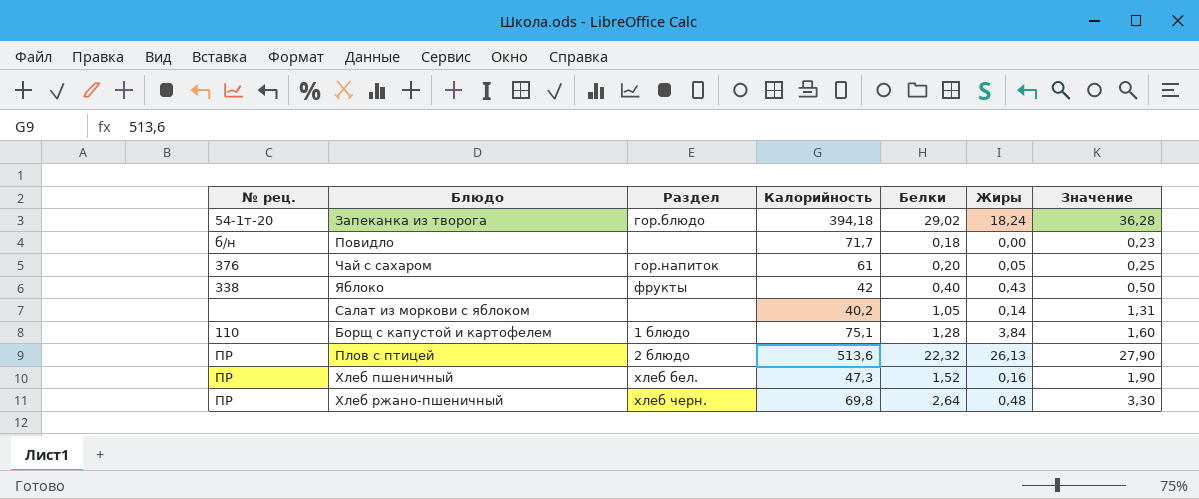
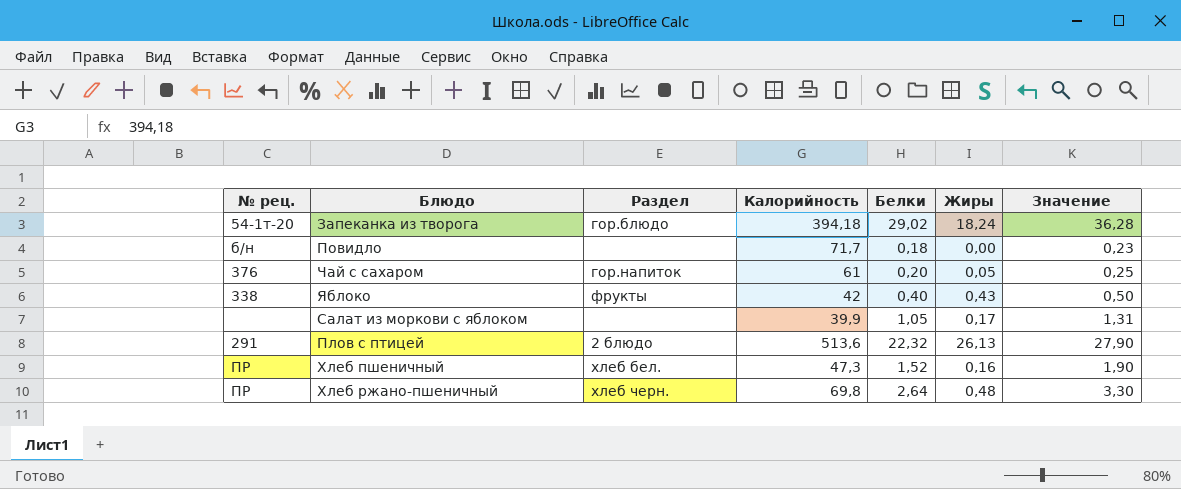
row Борщ с капустой и картофелем: 110 | 1 блюдо | 75,1 | 1,28 | 3,84 | 1,60 -> none
Салат из моркови с яблоком | Калорийность: 40,2 -> 39,9
Салат из моркови с яблоком | Жиры: 0,14 -> 0,17
Плов с птицей | № рец.: ПР -> 291

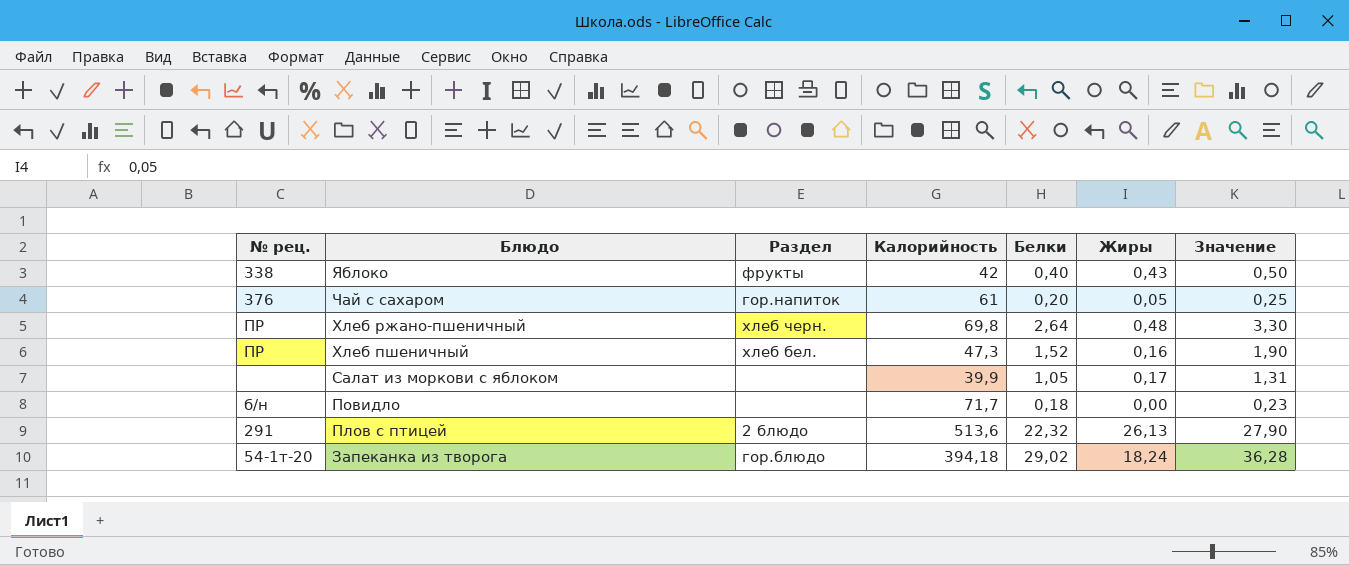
row order: none -> Блюдо descending

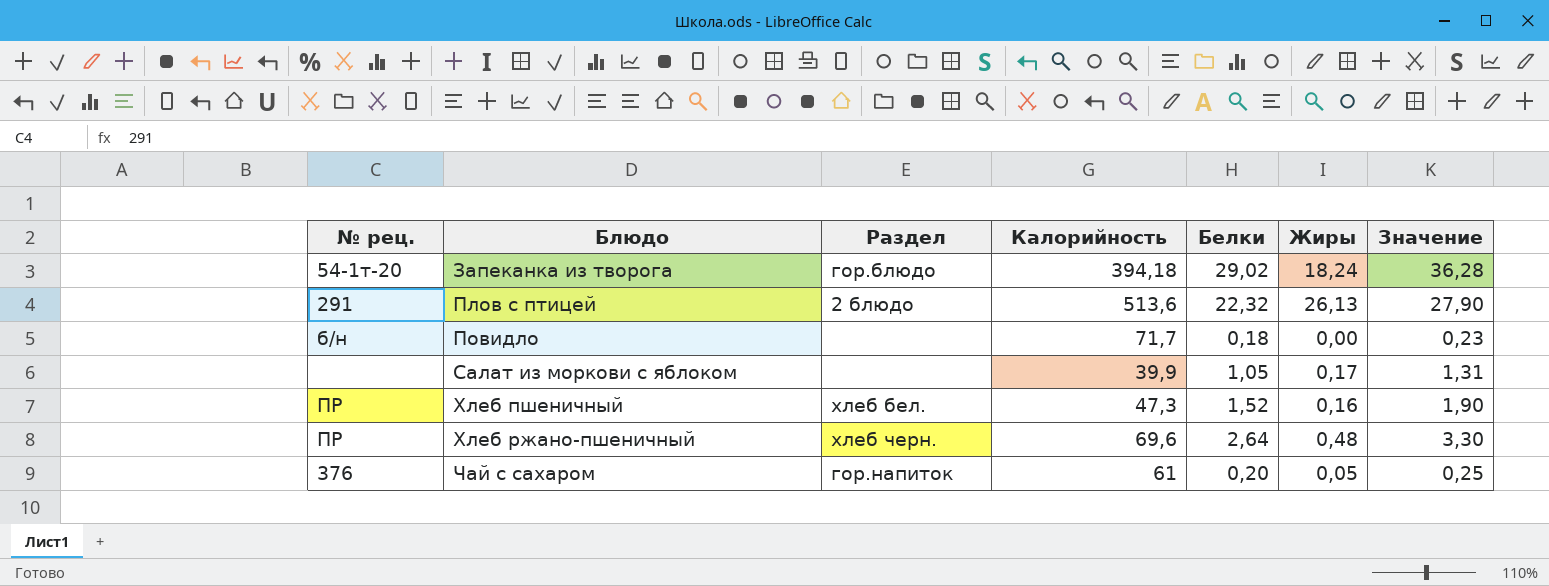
row order: Блюдо descending -> Блюдо ascending
row Яблоко: 338 | фрукты | 42 | 0,40 | 0,43 | 0,50 -> none
Хлеб ржано-пшеничный | Калорийность: 69,8 -> 69,6

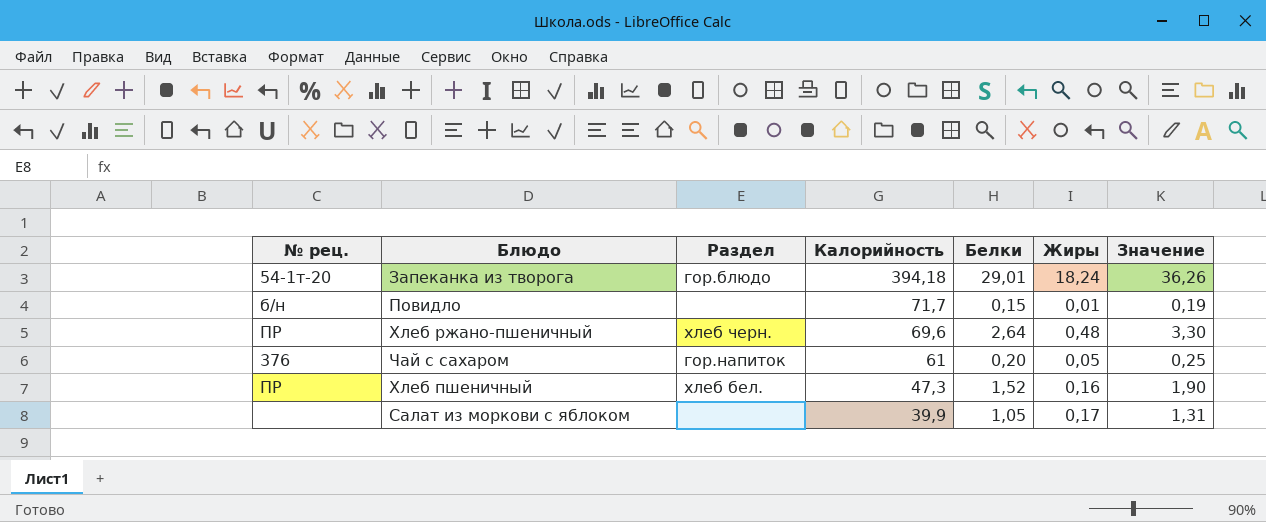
row order: Блюдо ascending -> Калорийность descending
row Плов с птицей: 291 | 2 блюдо | 513,6 | 22,32 | 26,13 | 27,90 -> none
Запеканка из творога | Белки: 29,02 -> 29,01
Запеканка из творога | Значение: 36,28 -> 36,26
Повидло | Белки: 0,18 -> 0,15
Повидло | Жиры: 0,00 -> 0,01
Повидло | Значение: 0,23 -> 0,19

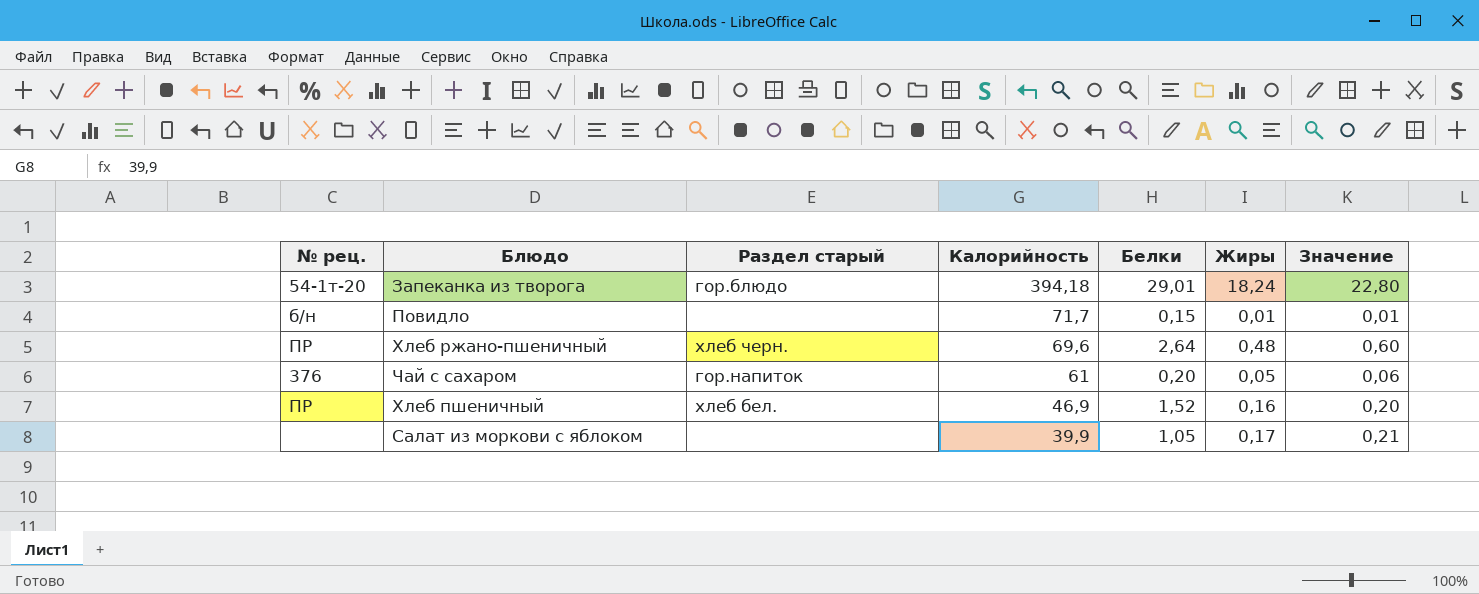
column name: Раздел -> Раздел старый
column Значение | formula: [Белки] * 1,25 -> [Жиры] * 1,25
Хлеб пшеничный | Калорийность: 47,3 -> 46,9

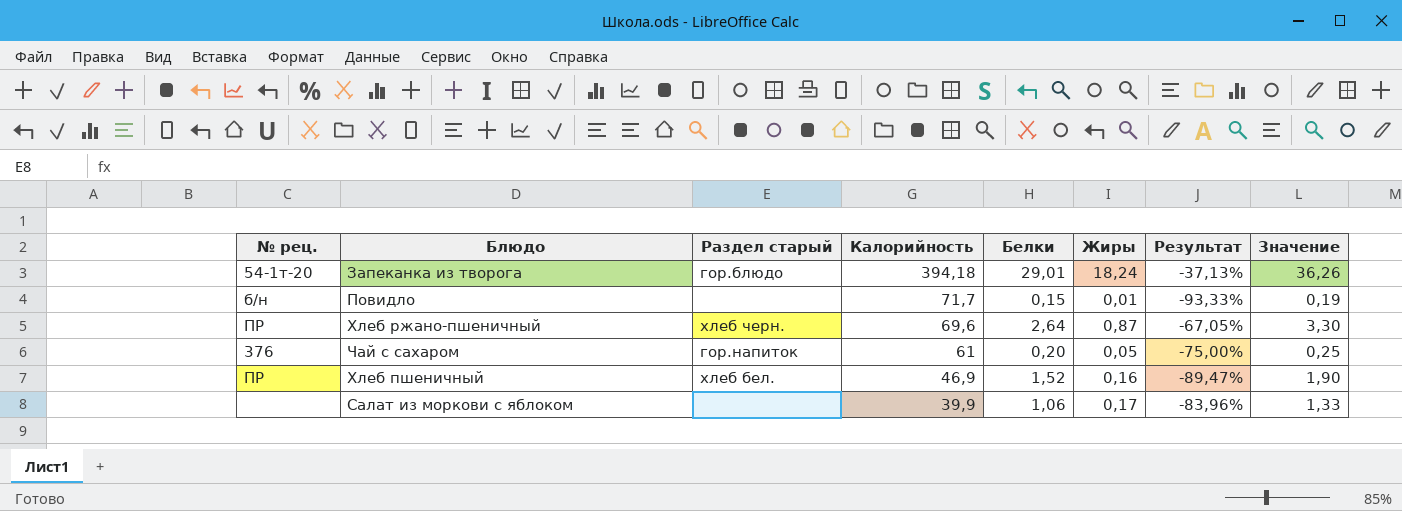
column Результат | formula: none -> ([Жиры] - [Белки]) / [Белки]
column Значение | formula: [Жиры] * 1,25 -> [Белки] * 1,25
Хлеб ржано-пшеничный | Жиры: 0,48 -> 0,87
Салат из моркови с яблоком | Белки: 1,05 -> 1,06

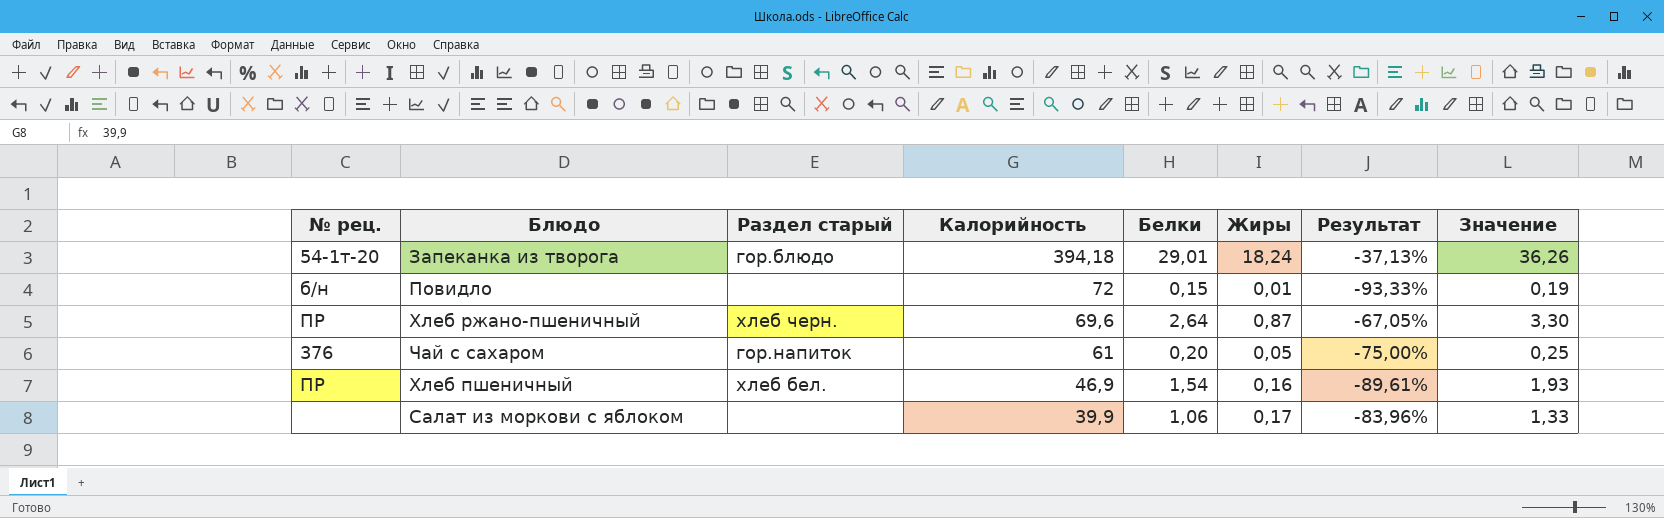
Повидло | Калорийность: 71,7 -> 72
Хлеб пшеничный | Белки: 1,52 -> 1,54
Хлеб пшеничный | Результат: -89,47% -> -89,61%
Хлеб пшеничный | Значение: 1,90 -> 1,93

